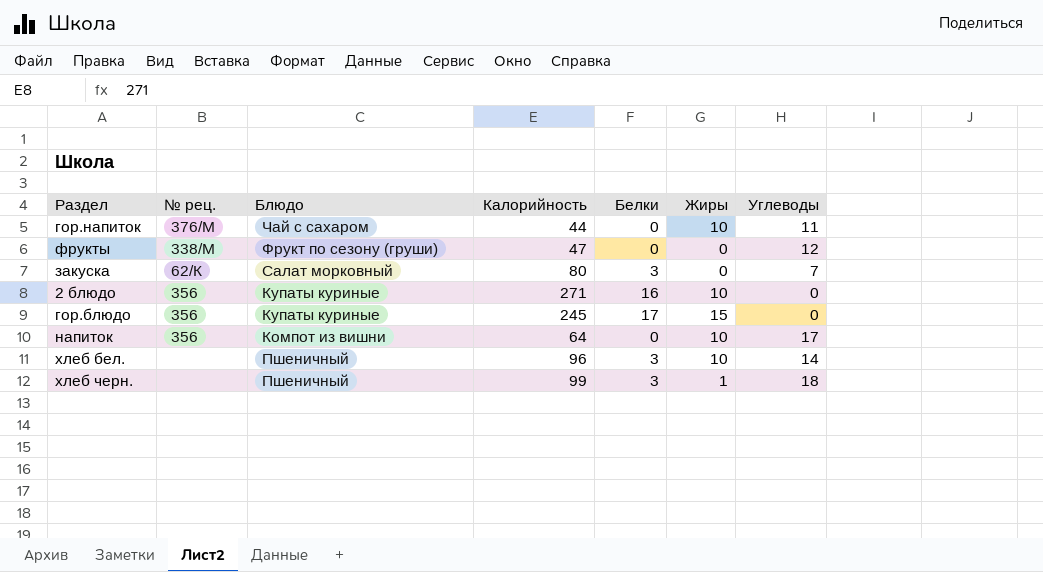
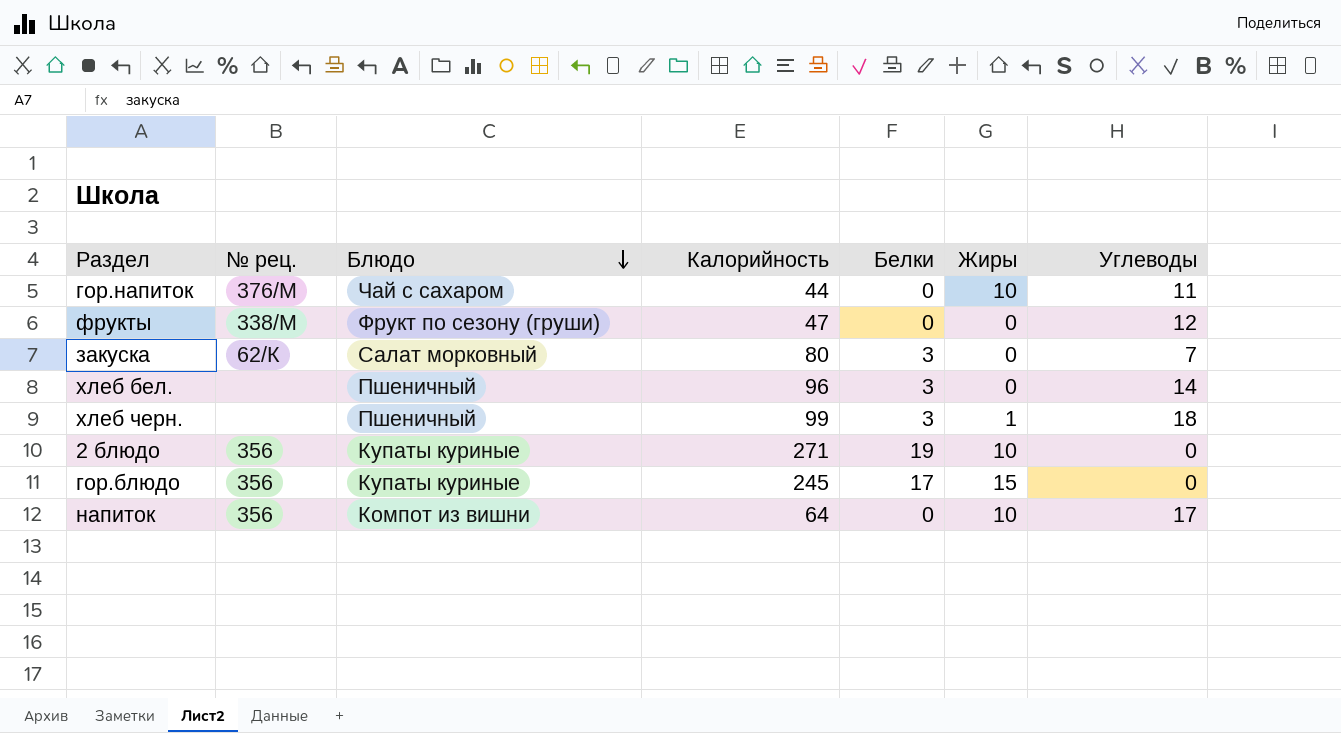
row order: none -> Блюдо descending
хлеб бел. | Жиры: 10 -> 0
2 блюдо | Белки: 16 -> 19

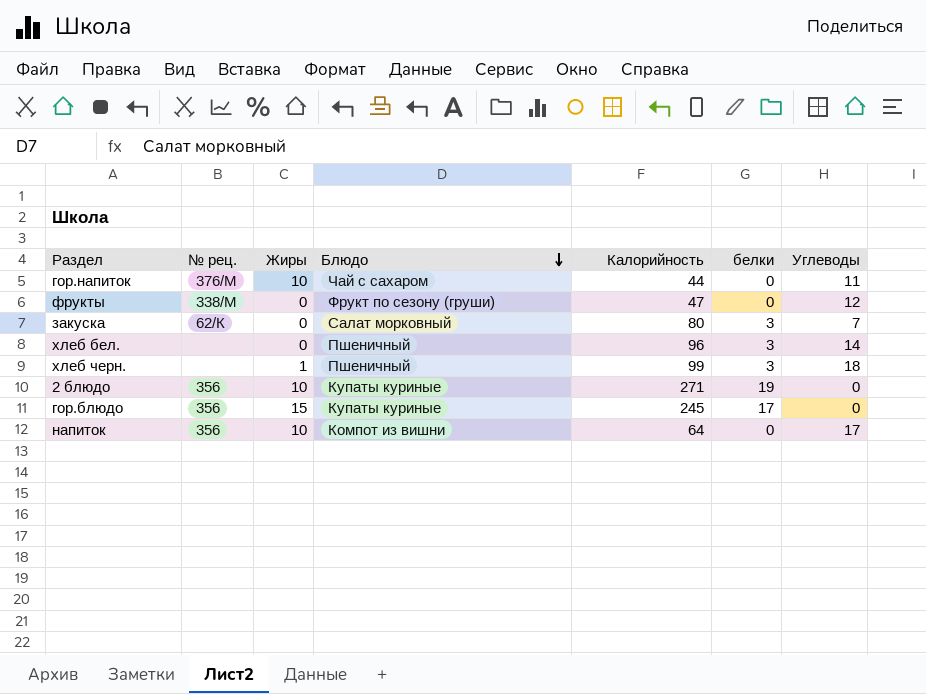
column Жиры | position: 6 -> 3
column name: Белки -> белки

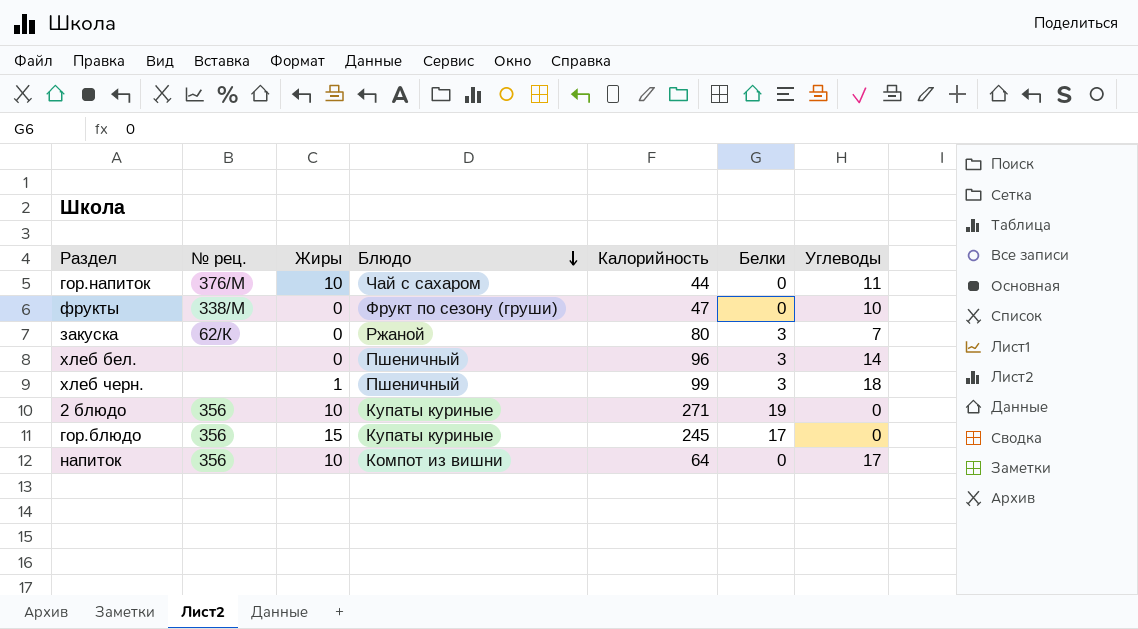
column name: белки -> Белки
фрукты | Углеводы: 12 -> 10
закуска | Блюдо: Салат морковный -> Ржаной

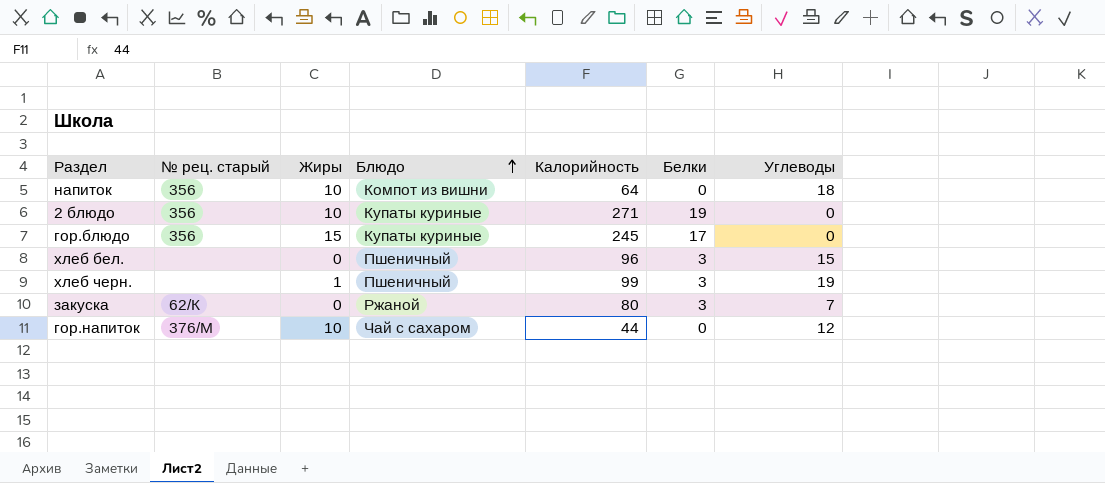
row order: Блюдо descending -> Блюдо ascending
column name: № рец. -> № рец. старый
row фрукты: 338/М | 0 | Фрукт по сезону (груши) | 47 | 0 | 10 -> none
напиток | Углеводы: 17 -> 18
хлеб бел. | Углеводы: 14 -> 15
хлеб черн. | Углеводы: 18 -> 19
гор.напиток | Углеводы: 11 -> 12

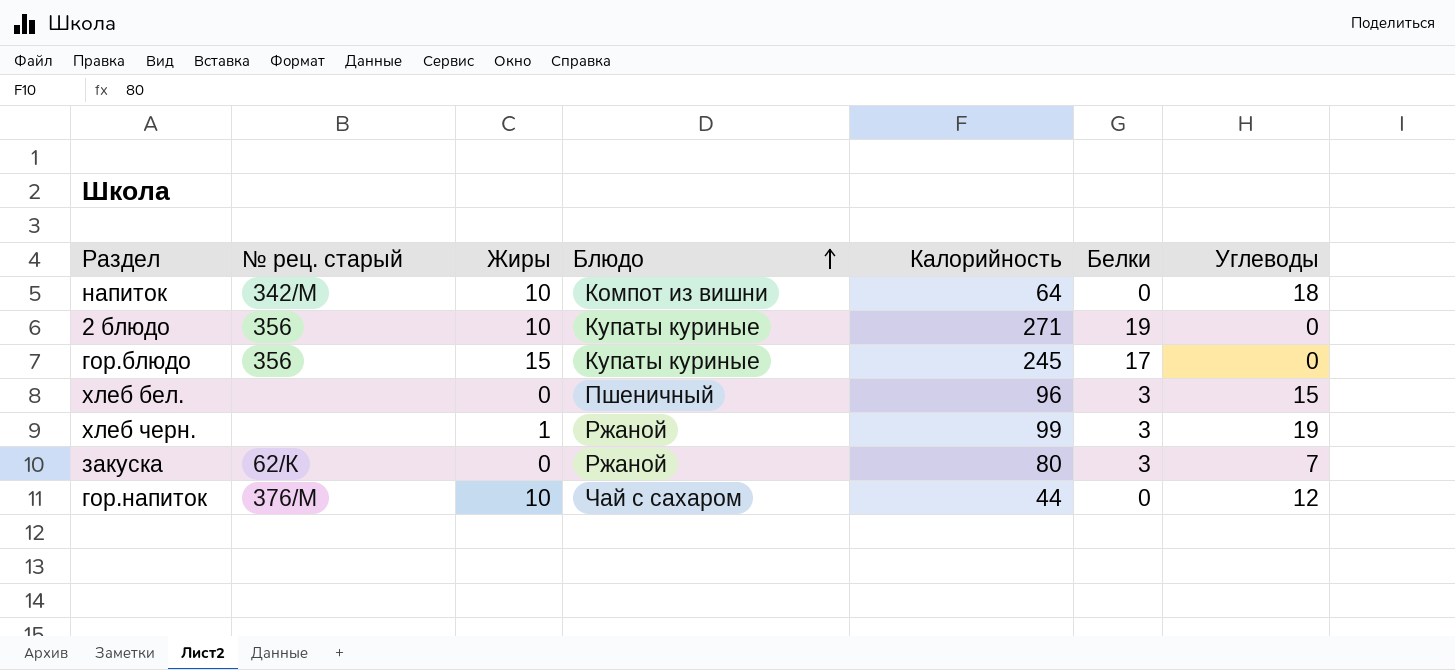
напиток | № рец. старый: 356 -> 342/М
хлеб черн. | Блюдо: Пшеничный -> Ржаной

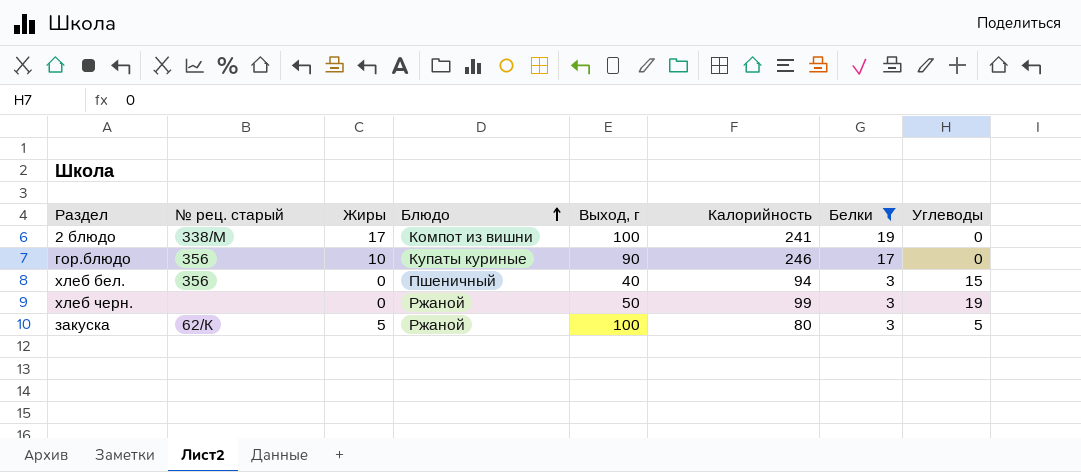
filter: none -> Белки != 0
column Выход, г | position: none -> 5
2 блюдо | № рец. старый: 356 -> 338/М
2 блюдо | Жиры: 10 -> 17
2 блюдо | Блюдо: Купаты куриные -> Компот из вишни
2 блюдо | Калорийность: 271 -> 241
гор.блюдо | Жиры: 15 -> 10
гор.блюдо | Калорийность: 245 -> 246
хлеб бел. | № рец. старый: none -> 356
хлеб бел. | Калорийность: 96 -> 94
хлеб черн. | Жиры: 1 -> 0
закуска | Жиры: 0 -> 5
закуска | Углеводы: 7 -> 5

